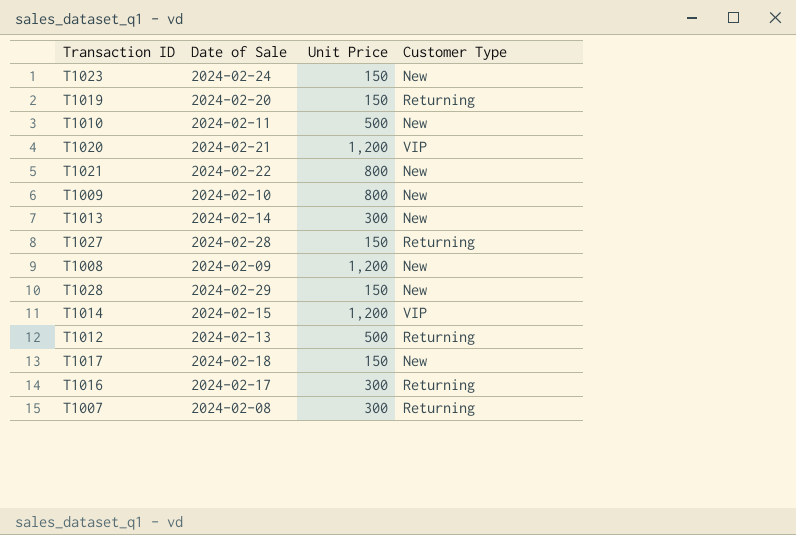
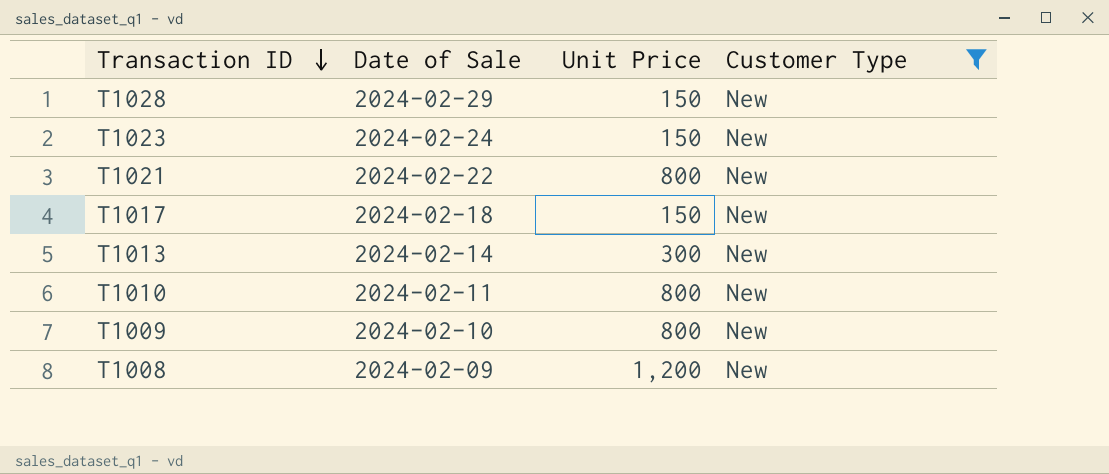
filter: none -> Customer Type = New
row order: none -> Transaction ID descending
T1010 | Unit Price: 500 -> 800

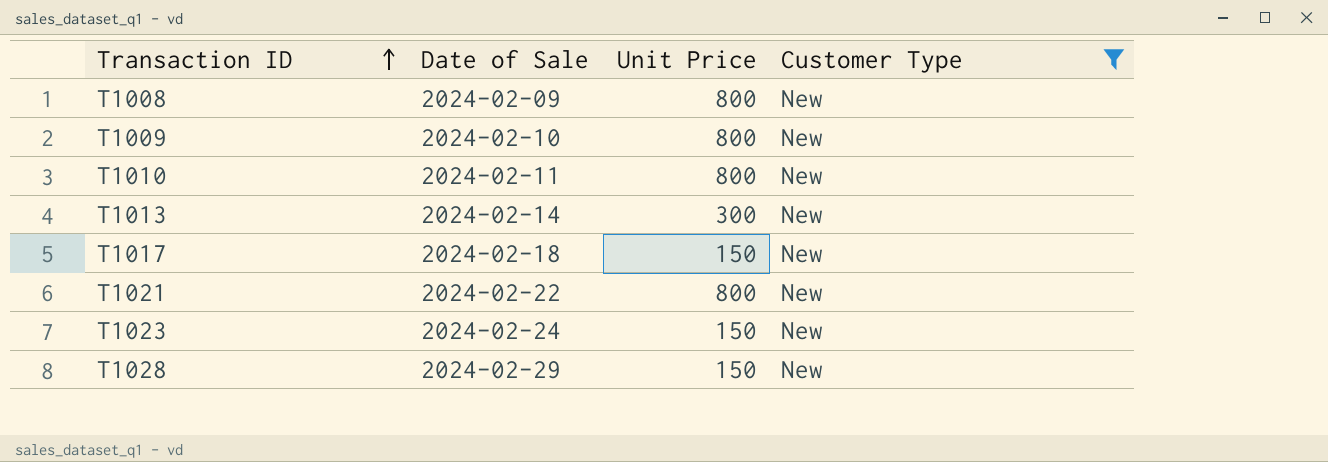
row order: Transaction ID descending -> Transaction ID ascending
T1008 | Unit Price: 1,200 -> 800

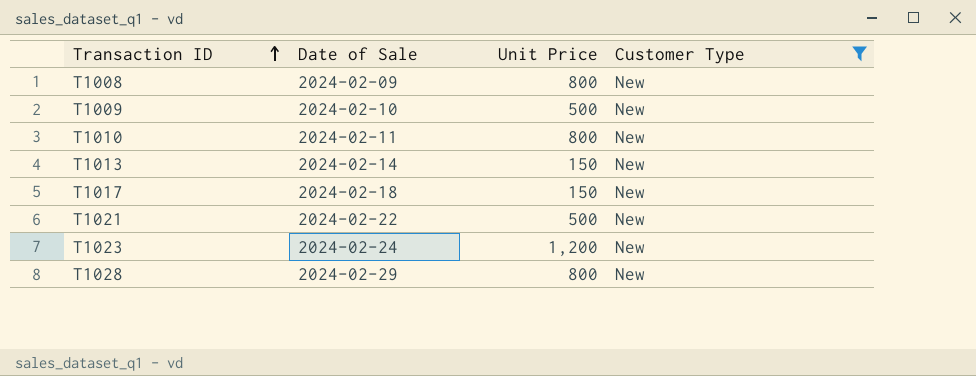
T1009 | Unit Price: 800 -> 500
T1013 | Unit Price: 300 -> 150
T1021 | Unit Price: 800 -> 500
T1023 | Unit Price: 150 -> 1,200
T1028 | Unit Price: 150 -> 800

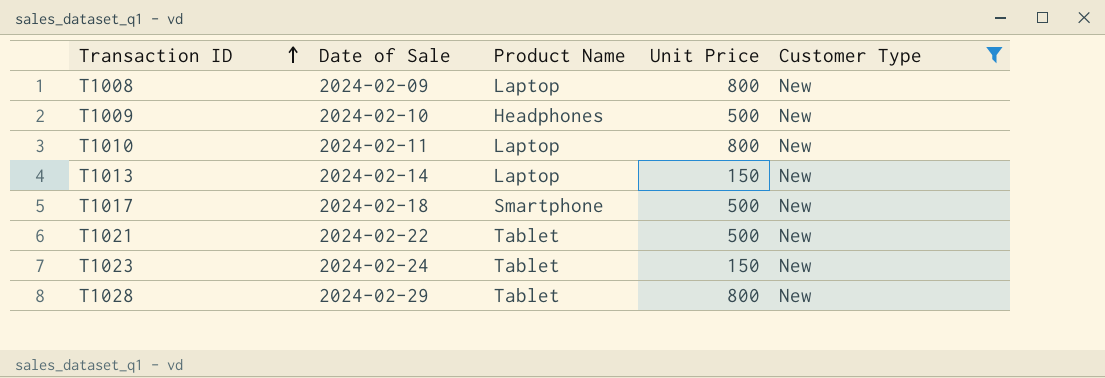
column Product Name | position: none -> 3
T1017 | Unit Price: 150 -> 500
T1023 | Unit Price: 1,200 -> 150

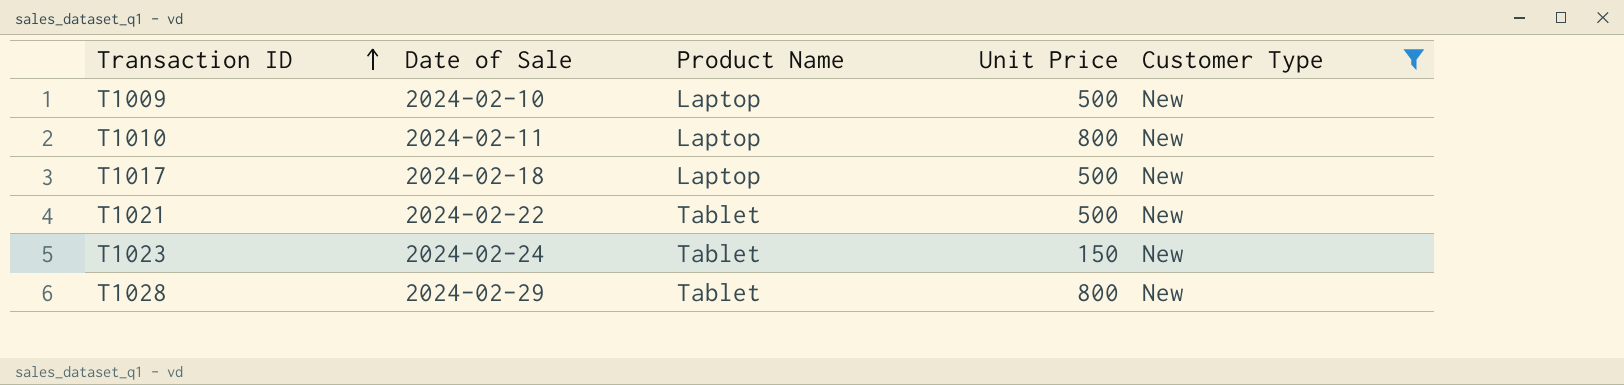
row T1008: 2024-02-09 | Laptop | 800 | New -> none
row T1013: 2024-02-14 | Laptop | 150 | New -> none
T1009 | Product Name: Headphones -> Laptop
T1017 | Product Name: Smartphone -> Laptop

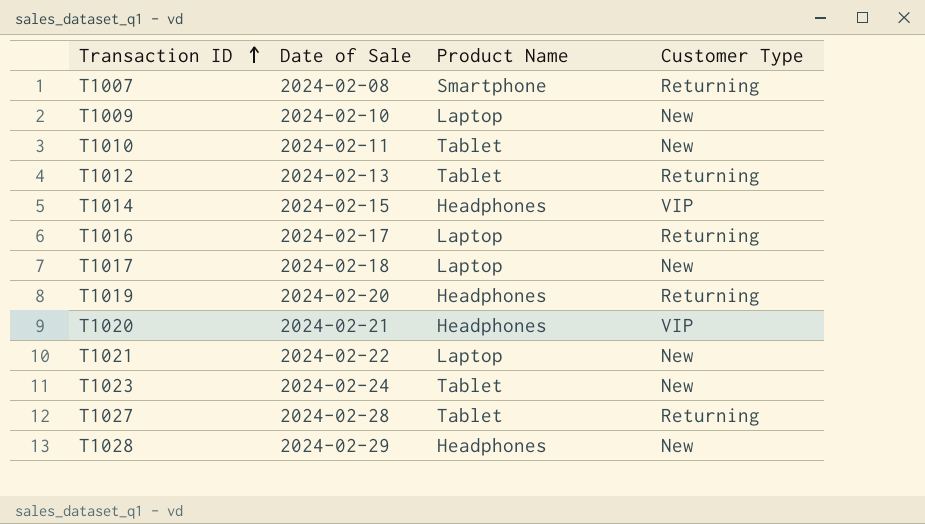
filter: Customer Type = New -> none
column Unit Price | position: 4 -> none
T1010 | Product Name: Laptop -> Tablet
T1021 | Product Name: Tablet -> Laptop
T1028 | Product Name: Tablet -> Headphones

